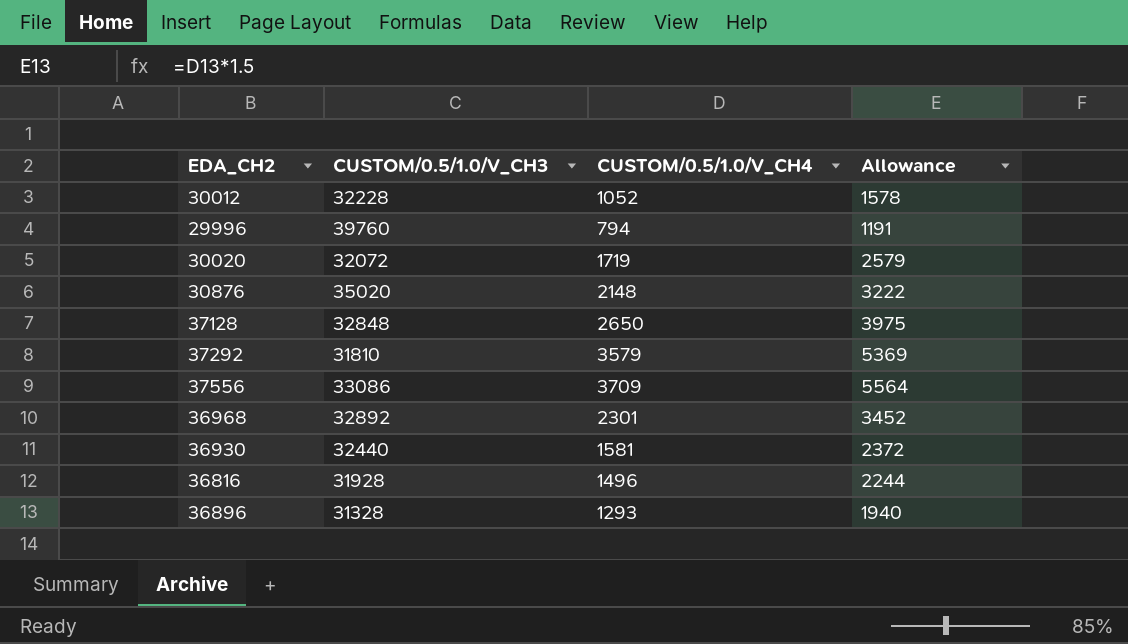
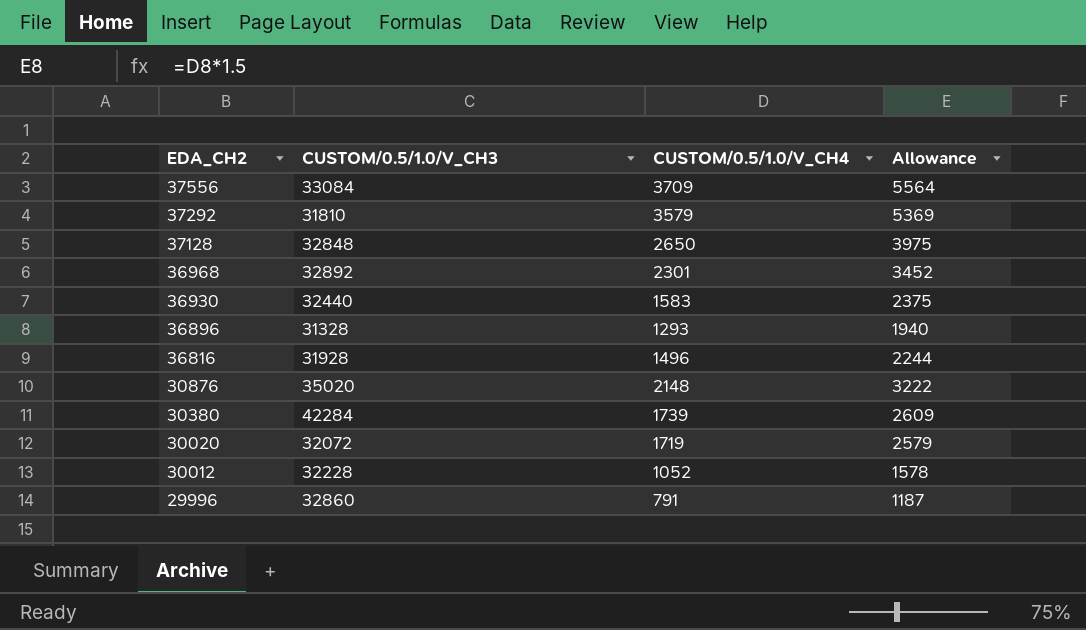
row order: none -> EDA_CH2 descending
37556 | CUSTOM/0.5/1.0/V_CH3: 33086 -> 33084
36930 | CUSTOM/0.5/1.0/V_CH4: 1581 -> 1583
36930 | Allowance: 2372 -> 2375
row 30380: none -> 42284 | 1739 | 2609
29996 | CUSTOM/0.5/1.0/V_CH3: 39760 -> 32860
29996 | CUSTOM/0.5/1.0/V_CH4: 794 -> 791
29996 | Allowance: 1191 -> 1187

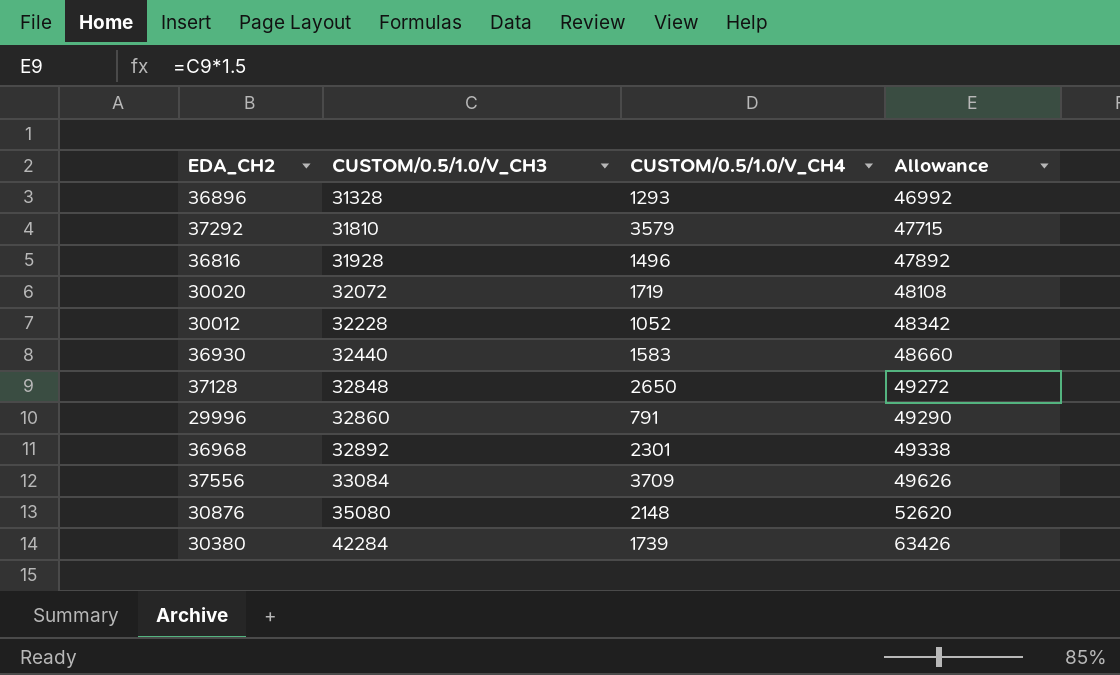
row order: EDA_CH2 descending -> CUSTOM/0.5/1.0/V_CH3 ascending
column Allowance | formula: [CUSTOM/0.5/1.0/V_CH4] * 1.5 -> [CUSTOM/0.5/1.0/V_CH3] * 1.5
30876 | CUSTOM/0.5/1.0/V_CH3: 35020 -> 35080

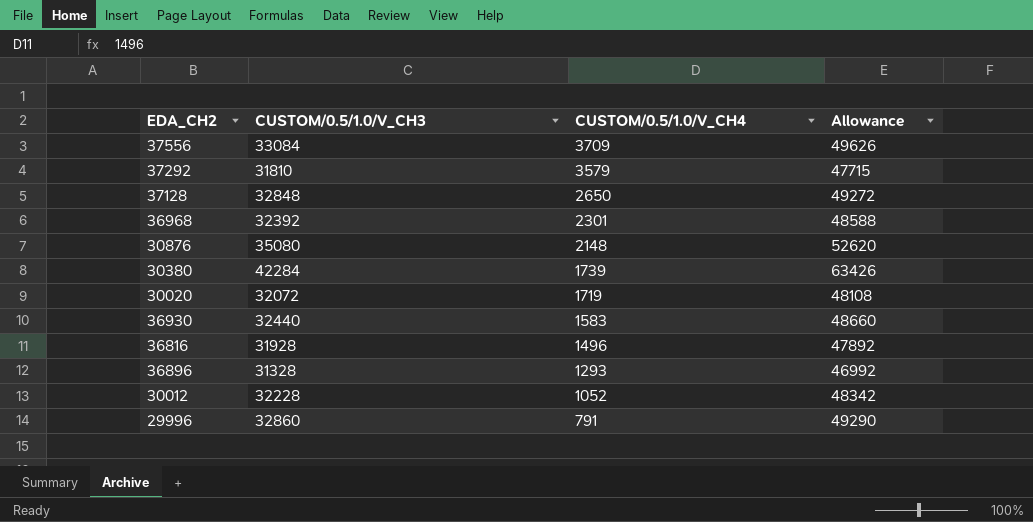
row order: CUSTOM/0.5/1.0/V_CH3 ascending -> CUSTOM/0.5/1.0/V_CH4 descending
36968 | CUSTOM/0.5/1.0/V_CH3: 32892 -> 32392
36968 | Allowance: 49338 -> 48588

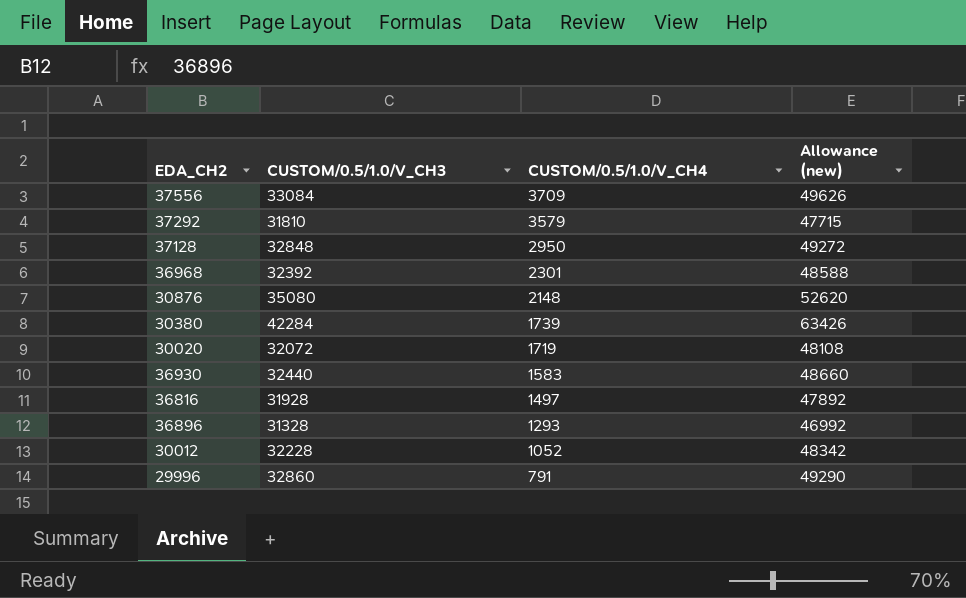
column name: Allowance -> Allowance (new)
37128 | CUSTOM/0.5/1.0/V_CH4: 2650 -> 2950
36816 | CUSTOM/0.5/1.0/V_CH4: 1496 -> 1497

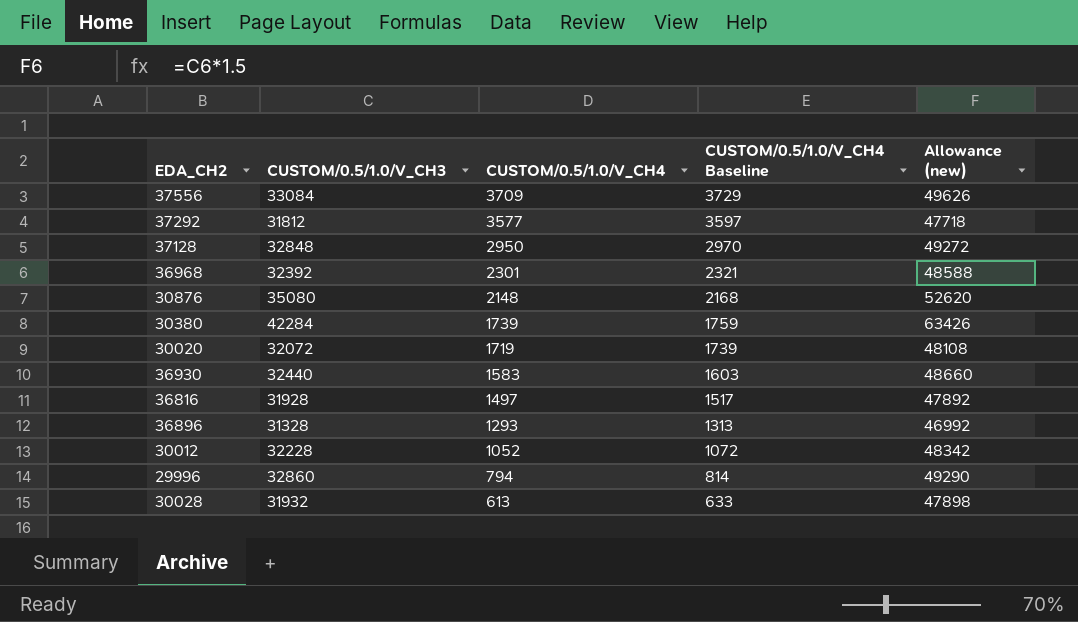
column CUSTOM/0.5/1.0/V_CH4 Baseline | formula: none -> [CUSTOM/0.5/1.0/V_CH4] + 20
37292 | CUSTOM/0.5/1.0/V_CH3: 31810 -> 31812
37292 | CUSTOM/0.5/1.0/V_CH4: 3579 -> 3577
37292 | Allowance (new): 47715 -> 47718
29996 | CUSTOM/0.5/1.0/V_CH4: 791 -> 794
row 30028: none -> 31932 | 613 | 633 | 47898

